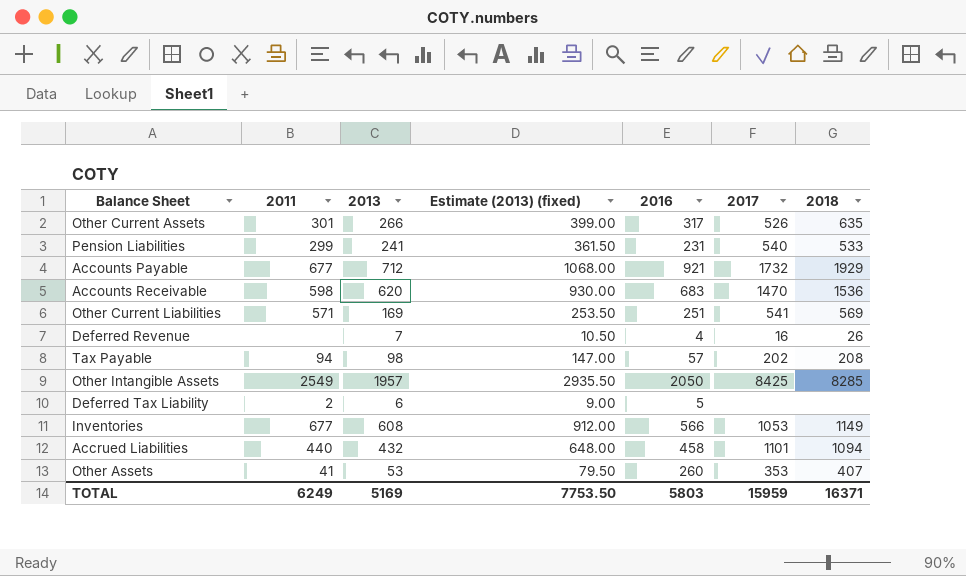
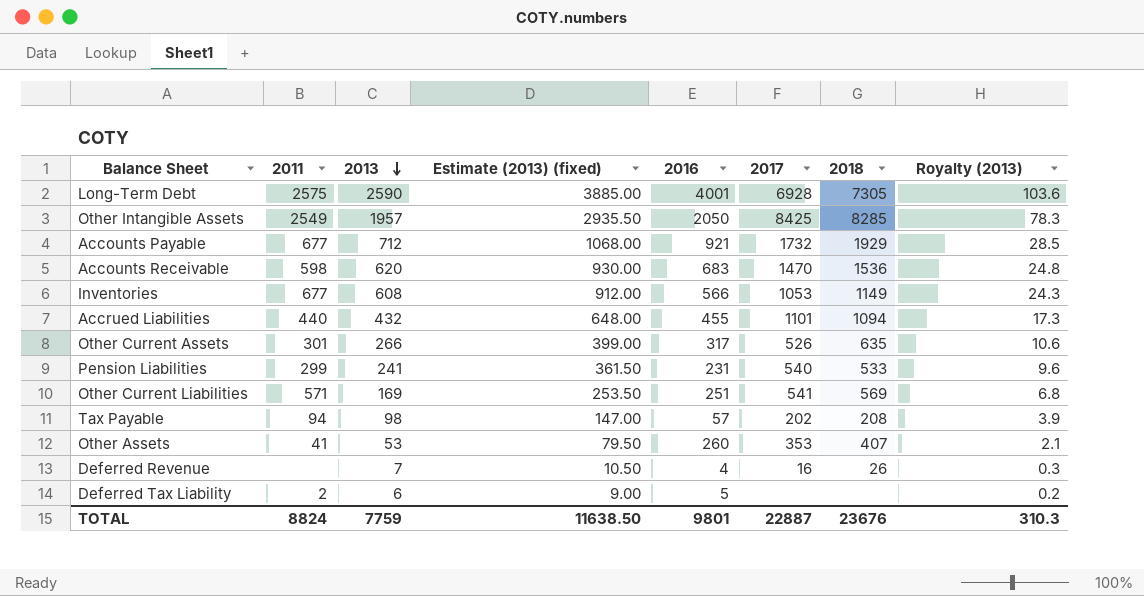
row order: none -> 2013 descending
column Royalty (2013) | formula: none -> [2013] * 0.04
row Long-Term Debt: none -> 2575 | 2590 | 3885.00 | 4001 | 6928 | 7305 | 103.6
Accrued Liabilities | 2016: 458 -> 455
TOTAL | 2011: 6249 -> 8824
TOTAL | 2013: 5169 -> 7759
TOTAL | Estimate (2013) (fixed): 7753.50 -> 11638.50
TOTAL | 2016: 5803 -> 9801
TOTAL | 2017: 15959 -> 22887
TOTAL | 2018: 16371 -> 23676

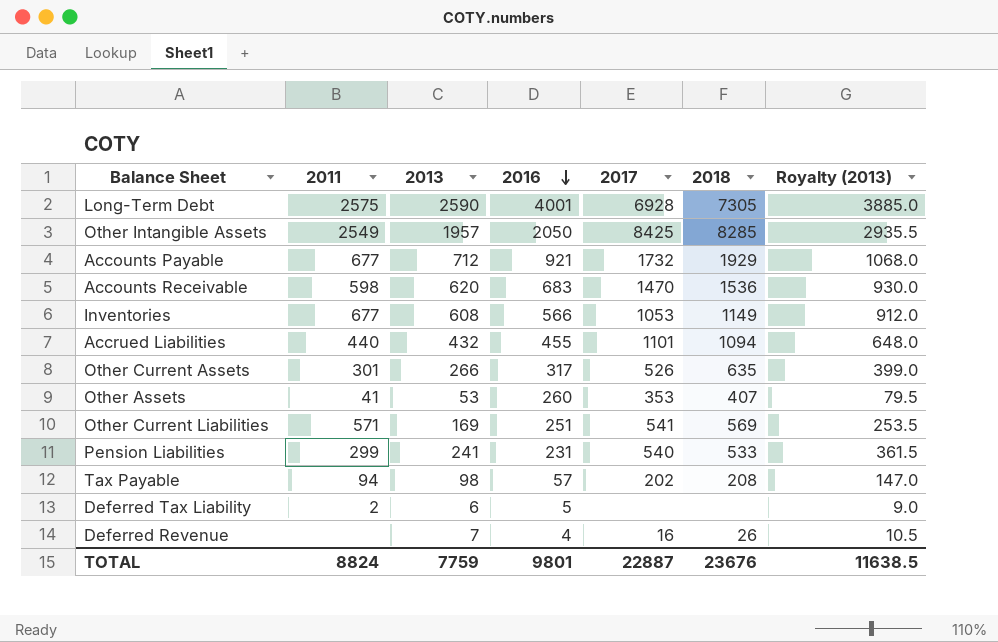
row order: 2013 descending -> 2016 descending
column Estimate (2013) (fixed) | formula: [2013] * 1.5 -> none
column Royalty (2013) | formula: [2013] * 0.04 -> [2013] * 1.5
TOTAL | Royalty (2013): 310.3 -> 11638.5

